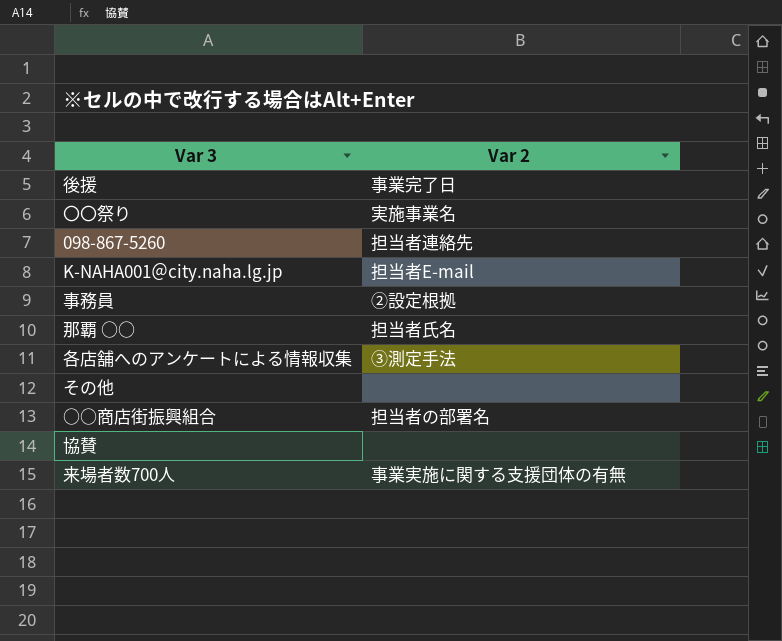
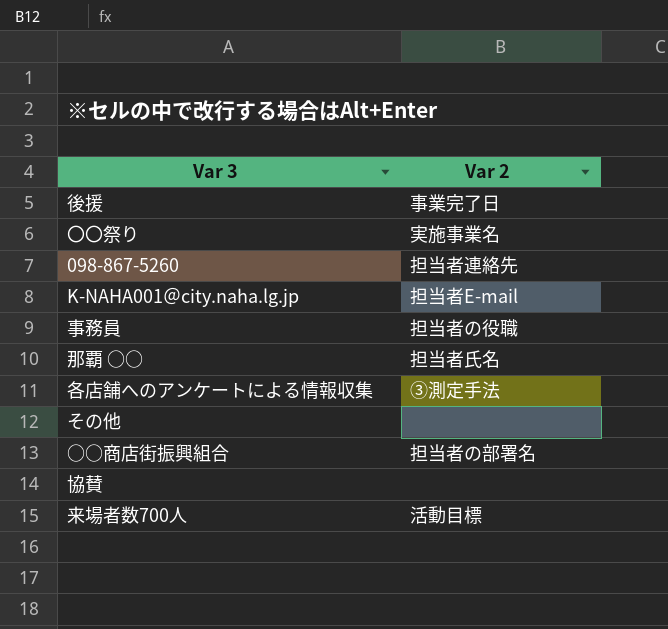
事務員 | Var 2: ②設定根拠 -> 担当者の役職
来場者数700人 | Var 2: 事業実施に関する支援団体の有無 -> 活動目標

